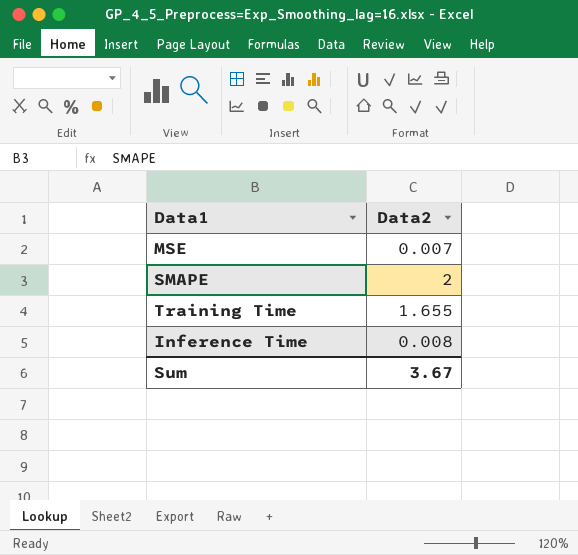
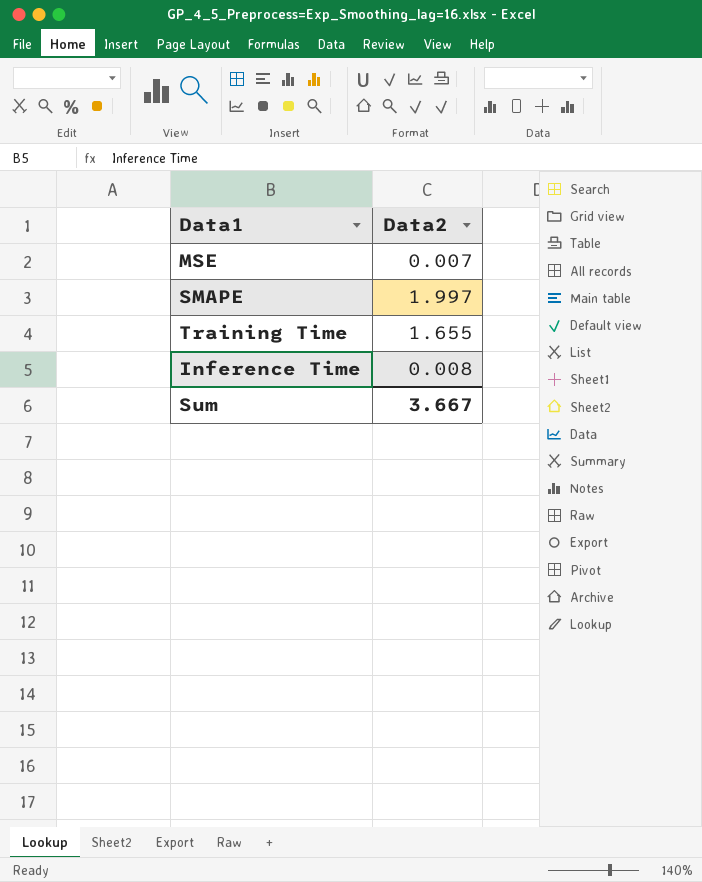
SMAPE | Data2: 2 -> 1.997
Sum | Data2: 3.67 -> 3.667

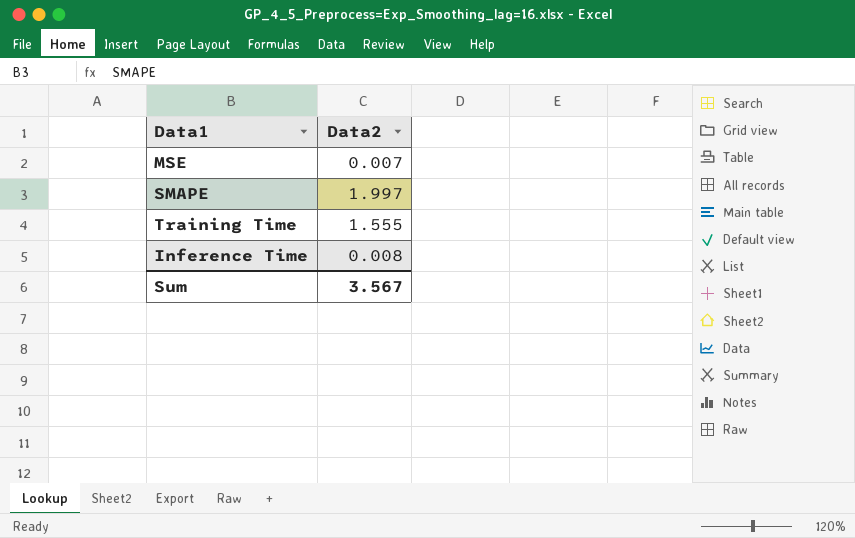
Training Time | Data2: 1.655 -> 1.555
Sum | Data2: 3.667 -> 3.567

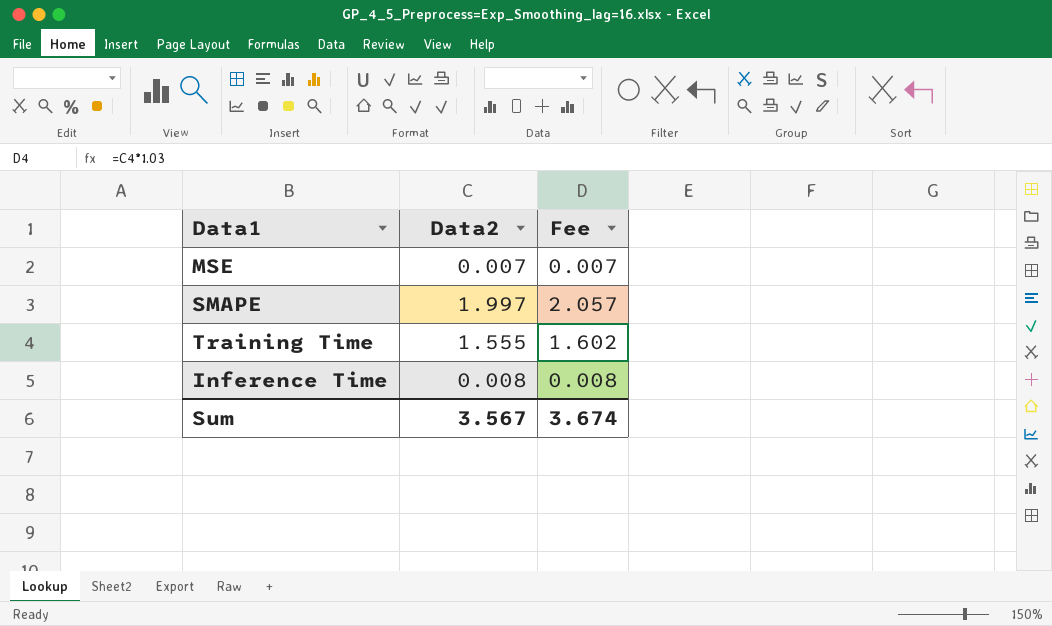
column Fee | formula: none -> [Data2] * 1.03

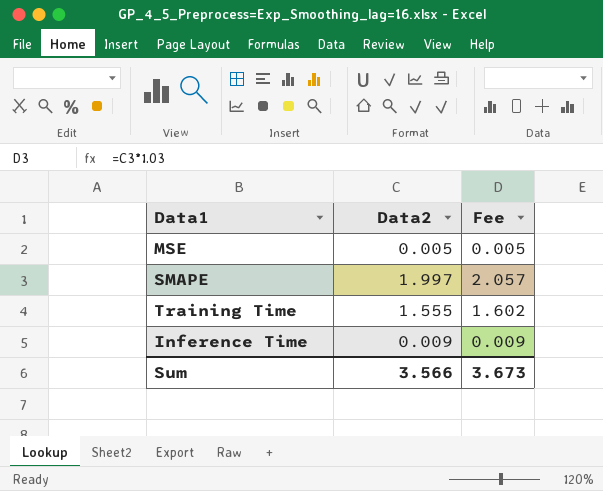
MSE | Data2: 0.007 -> 0.005
MSE | Fee: 0.007 -> 0.005
Inference Time | Data2: 0.008 -> 0.009
Inference Time | Fee: 0.008 -> 0.009
Sum | Data2: 3.567 -> 3.566
Sum | Fee: 3.674 -> 3.673

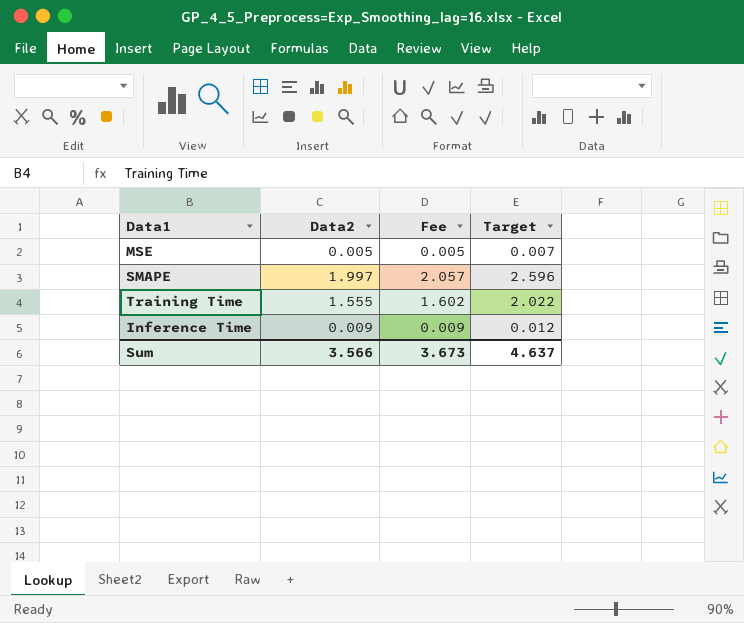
column Target | formula: none -> [Data2] * 1.3

